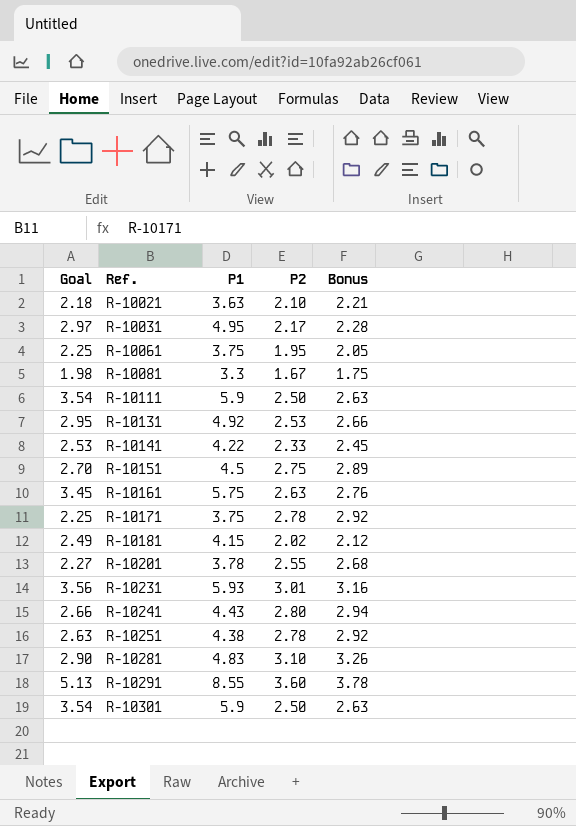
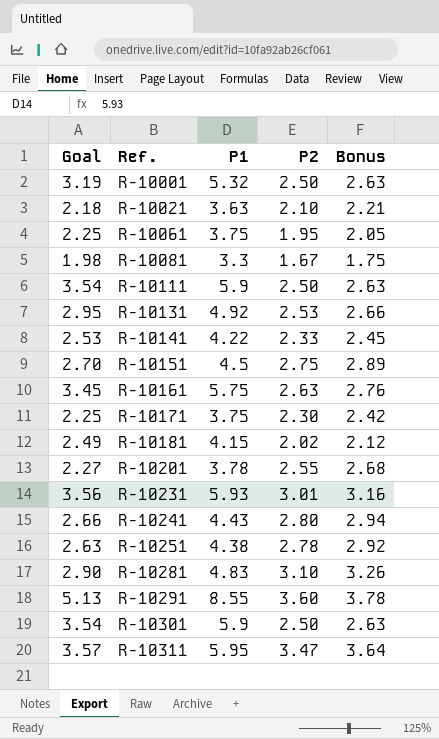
row R-10031: 2.97 | 4.95 | 2.17 | 2.28 -> none
row R-10001: none -> 3.19 | 5.32 | 2.50 | 2.63
R-10171 | P2: 2.78 -> 2.30
R-10171 | Bonus: 2.92 -> 2.42
row R-10311: none -> 3.57 | 5.95 | 3.47 | 3.64

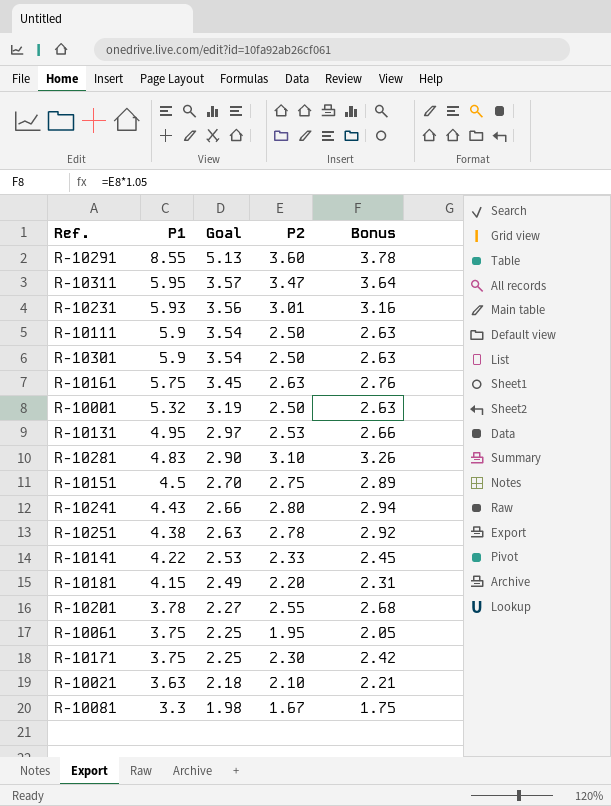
row order: Ref. ascending -> P1 descending
column Goal | position: 1 -> 3
R-10131 | P1: 4.92 -> 4.95
R-10131 | Goal: 2.95 -> 2.97
R-10181 | P2: 2.02 -> 2.20
R-10181 | Bonus: 2.12 -> 2.31

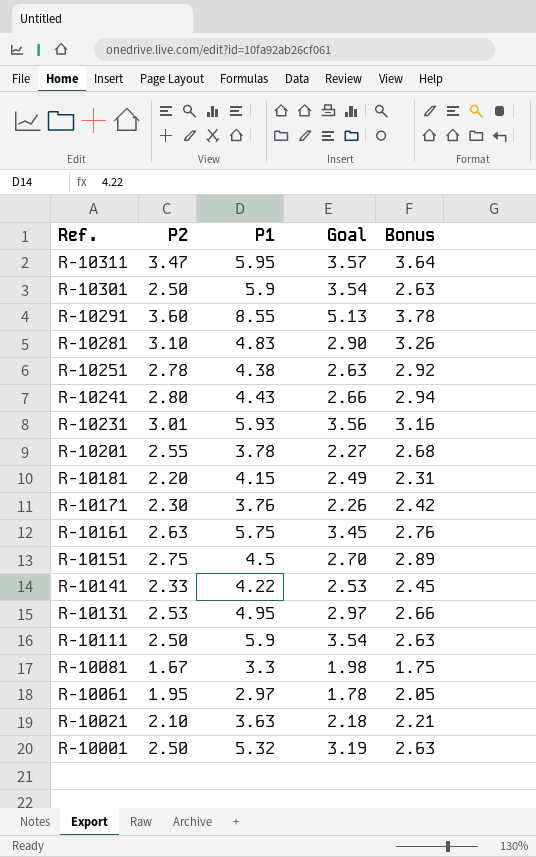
row order: P1 descending -> Ref. descending
column P2 | position: 4 -> 2
R-10171 | P1: 3.75 -> 3.76
R-10171 | Goal: 2.25 -> 2.26
R-10061 | P1: 3.75 -> 2.97
R-10061 | Goal: 2.25 -> 1.78

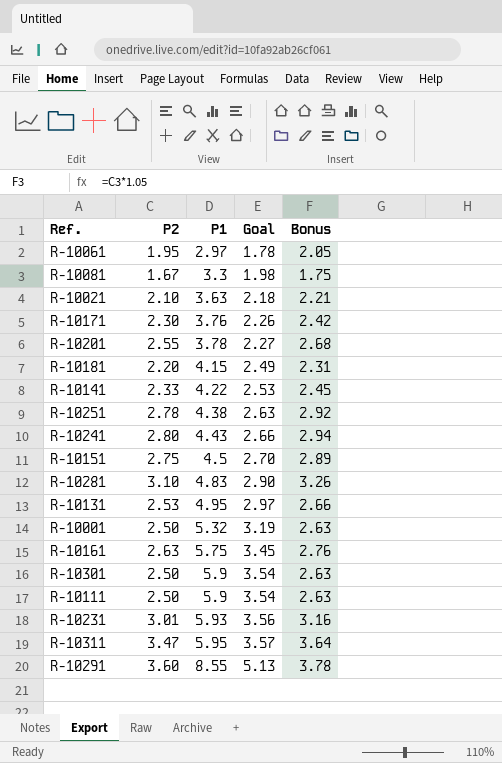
row order: Ref. descending -> P1 ascending

